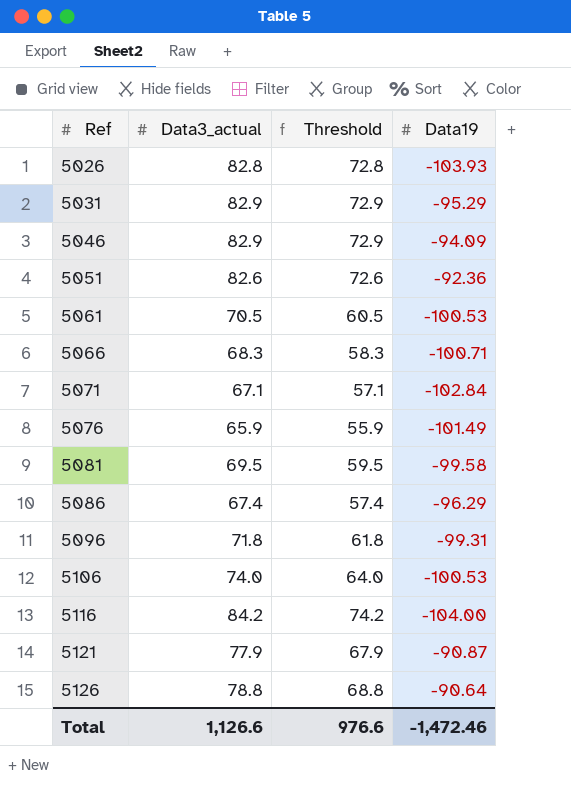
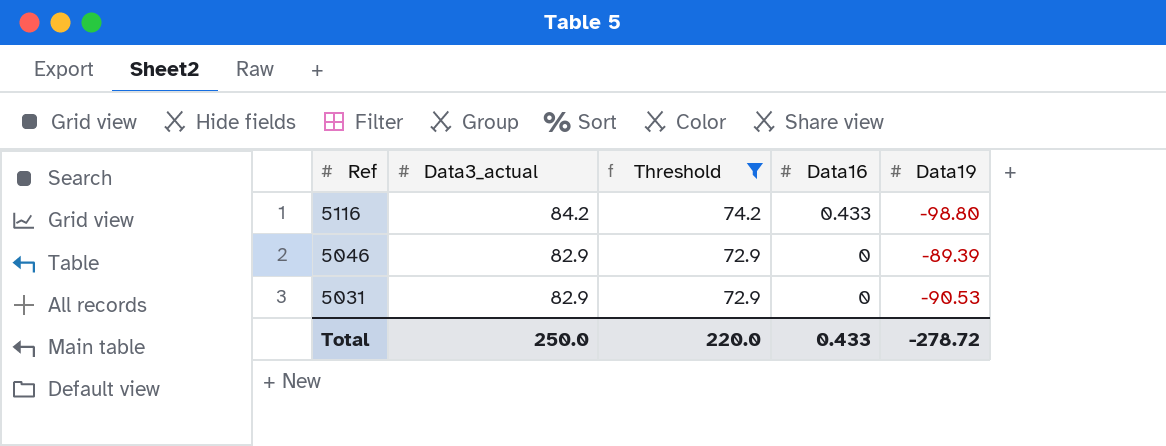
filter: none -> Threshold >= 72.9
row order: Ref ascending -> Ref descending
column Data16 | position: none -> 4
5116 | Data19: -104.00 -> -98.80
5046 | Data19: -94.09 -> -89.39
5031 | Data19: -95.29 -> -90.53
Total | Data3_actual: 1,126.6 -> 250.0
Total | Threshold: 976.6 -> 220.0
Total | Data19: -1,472.46 -> -278.72

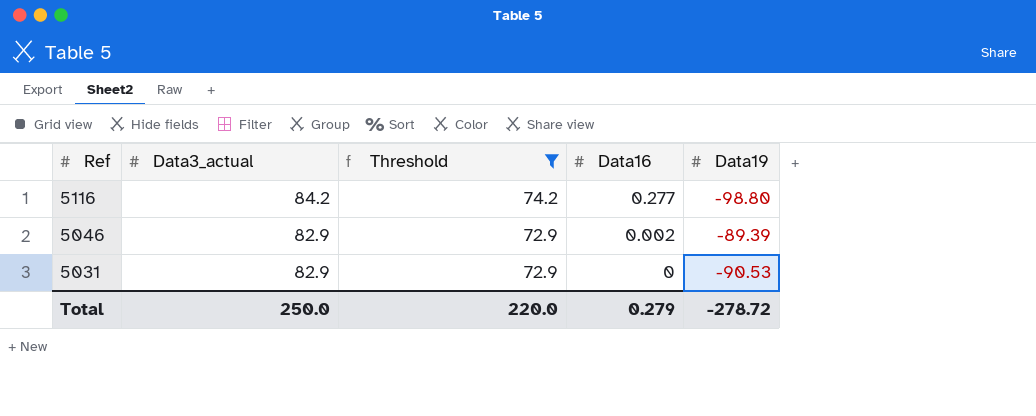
5116 | Data16: 0.433 -> 0.277
5046 | Data16: 0 -> 0.002
Total | Data16: 0.433 -> 0.279

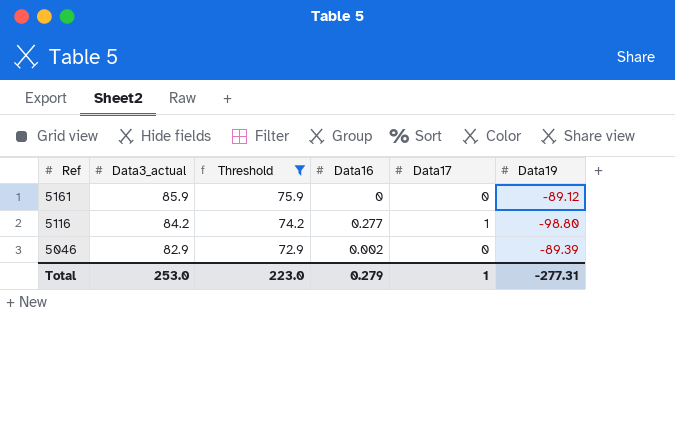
column Data17 | position: none -> 5
row 5031: 82.9 | 72.9 | 0 | -90.53 -> none
row 5161: none -> 85.9 | 75.9 | 0 | 0 | -89.12
Total | Data3_actual: 250.0 -> 253.0
Total | Threshold: 220.0 -> 223.0
Total | Data19: -278.72 -> -277.31

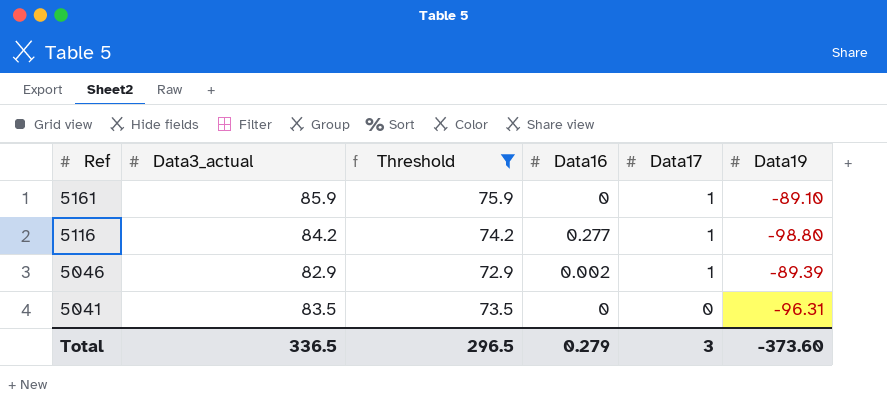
5161 | Data17: 0 -> 1
5161 | Data19: -89.12 -> -89.10
5046 | Data17: 0 -> 1
row 5041: none -> 83.5 | 73.5 | 0 | 0 | -96.31
Total | Data3_actual: 253.0 -> 336.5
Total | Threshold: 223.0 -> 296.5
Total | Data17: 1 -> 3
Total | Data19: -277.31 -> -373.60

